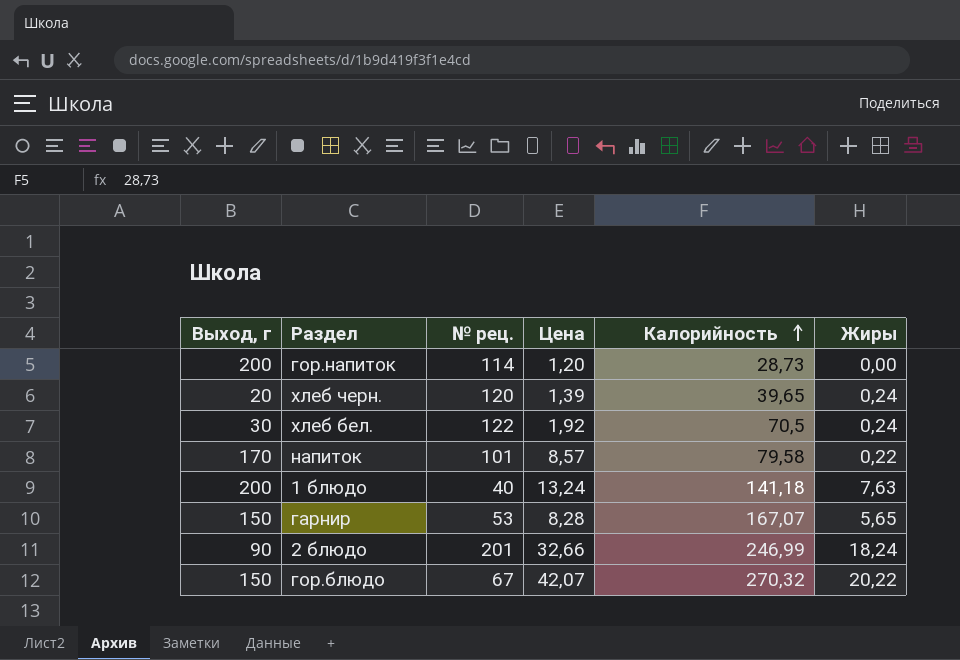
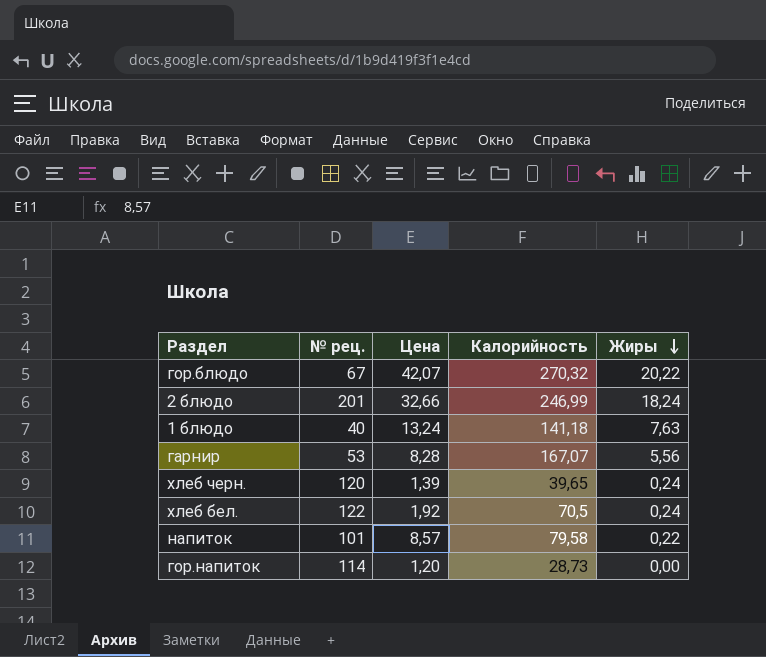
row order: Калорийность ascending -> Жиры descending
column Выход, г | position: 1 -> none
гарнир | Жиры: 5,65 -> 5,56

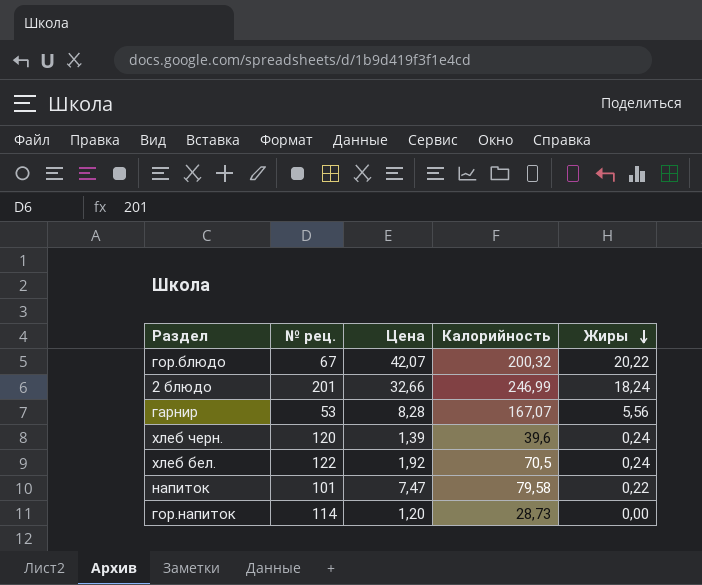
row 1 блюдо: 40 | 13,24 | 141,18 | 7,63 -> none
гор.блюдо | Калорийность: 270,32 -> 200,32
хлеб черн. | Калорийность: 39,65 -> 39,6
напиток | Цена: 8,57 -> 7,47

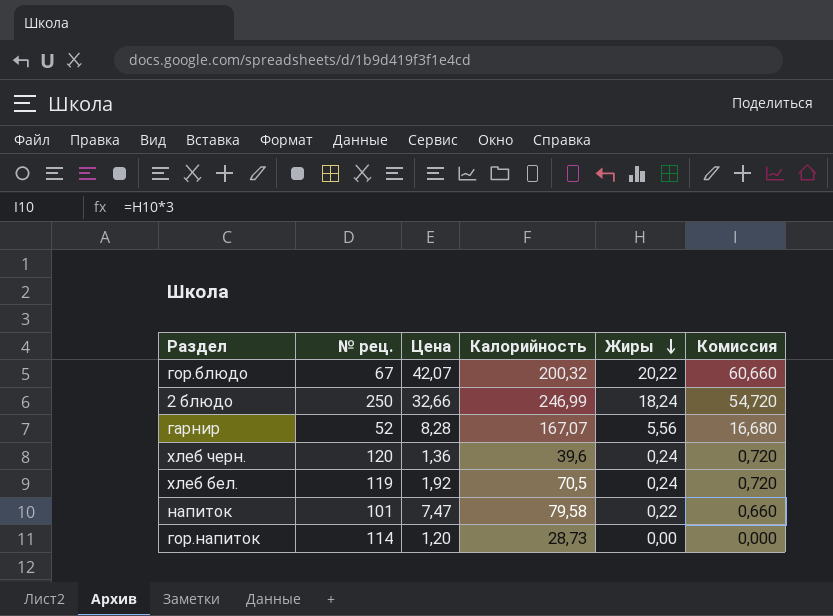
column Комиссия | formula: none -> [Жиры] * 3
2 блюдо | № рец.: 201 -> 250
гарнир | № рец.: 53 -> 52
хлеб черн. | Цена: 1,39 -> 1,36
хлеб бел. | № рец.: 122 -> 119

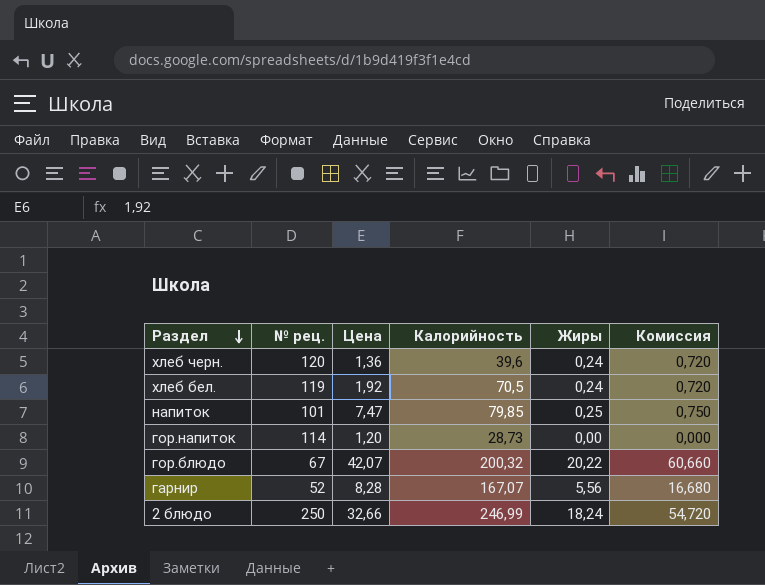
row order: Жиры descending -> Раздел descending
напиток | Калорийность: 79,58 -> 79,85
напиток | Жиры: 0,22 -> 0,25
напиток | Комиссия: 0,660 -> 0,750

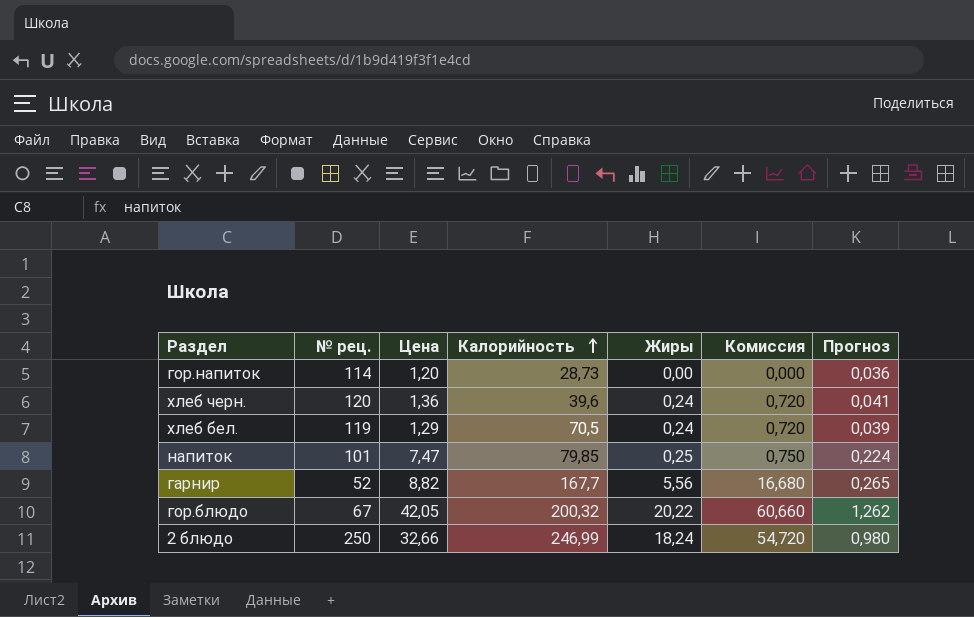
row order: Раздел descending -> Калорийность ascending
column Прогноз | formula: none -> [Цена] * 0,03
хлеб бел. | Цена: 1,92 -> 1,29
гарнир | Цена: 8,28 -> 8,82
гарнир | Калорийность: 167,07 -> 167,7
гор.блюдо | Цена: 42,07 -> 42,05

